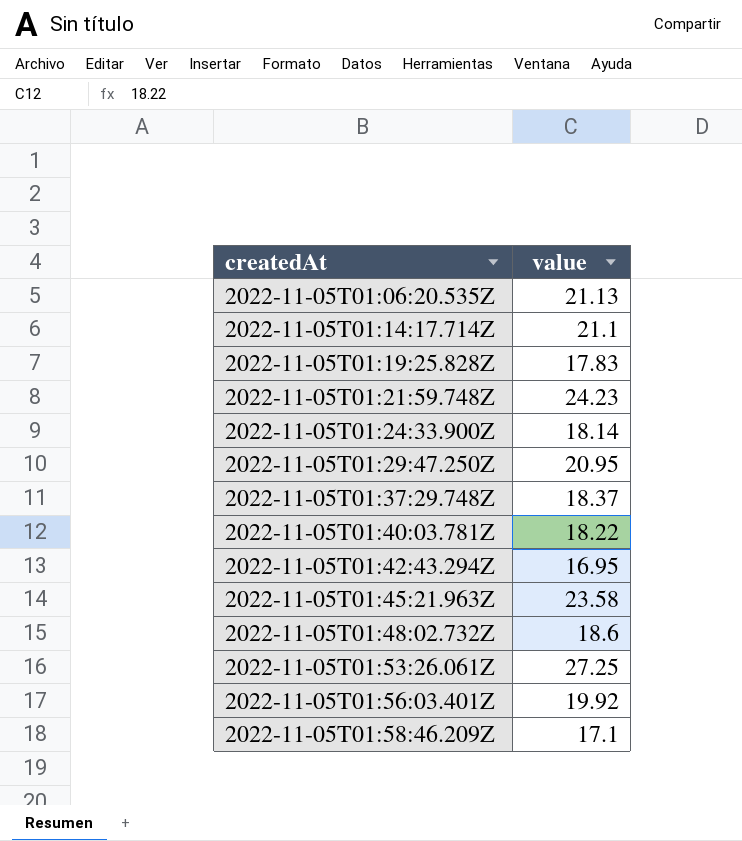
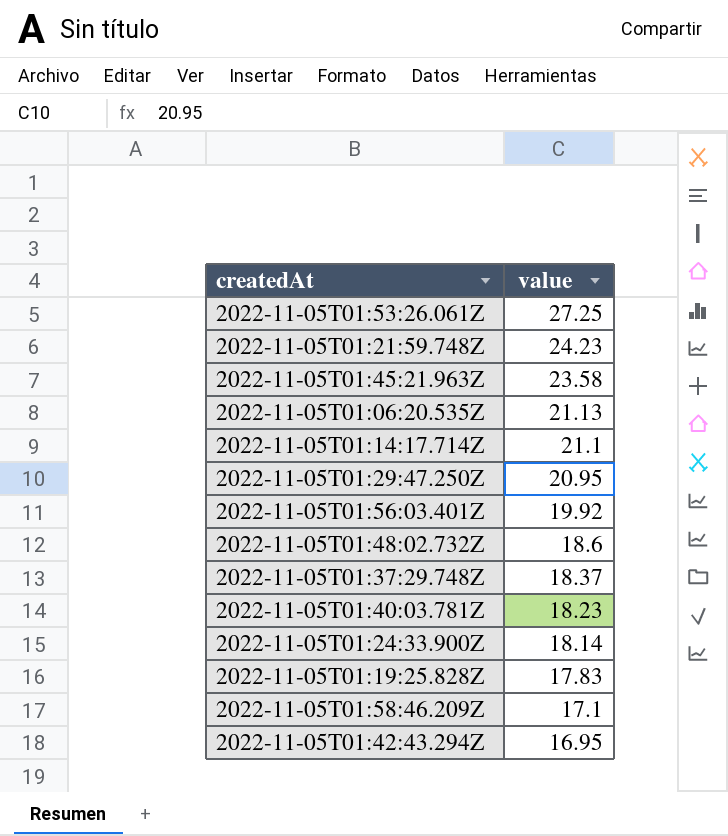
row order: createdAt ascending -> value descending
2022-11-05T01:40:03.781Z | value: 18.22 -> 18.23

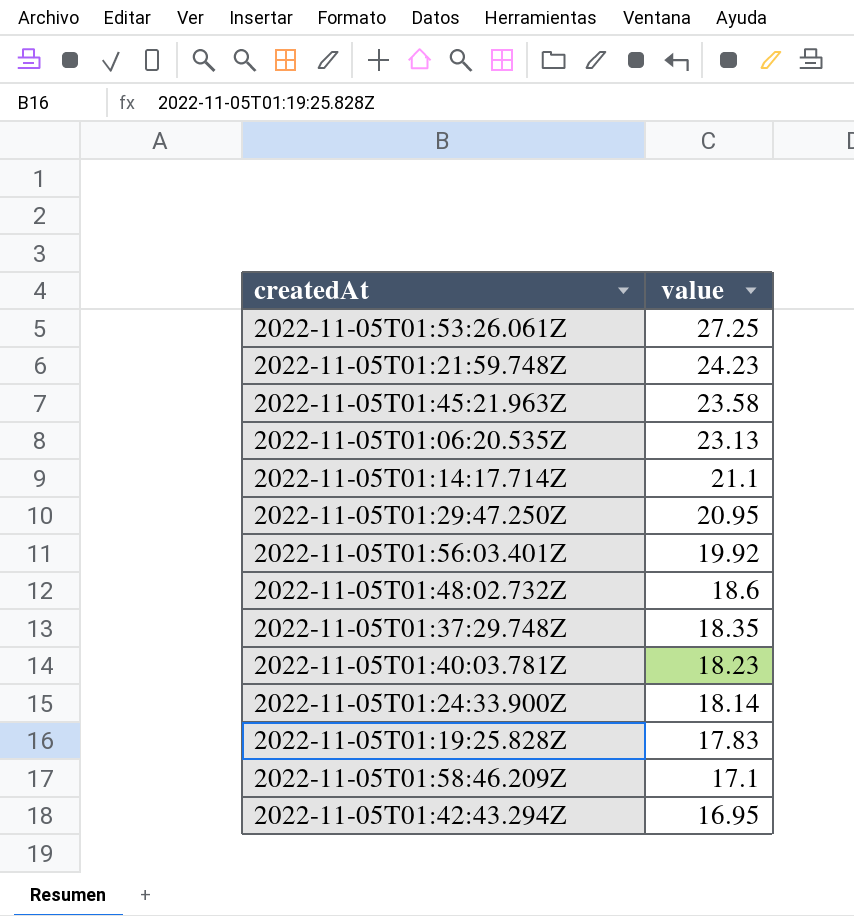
2022-11-05T01:06:20.535Z | value: 21.13 -> 23.13
2022-11-05T01:37:29.748Z | value: 18.37 -> 18.35

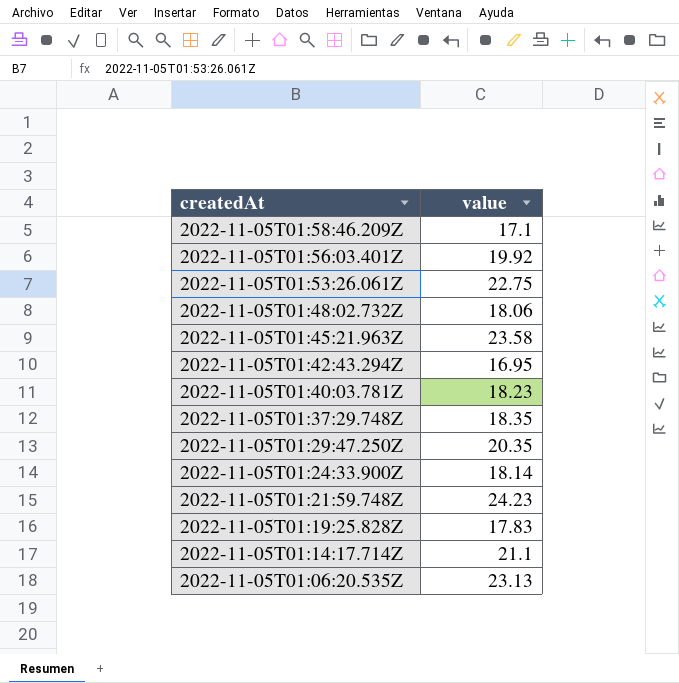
row order: value descending -> createdAt descending
2022-11-05T01:53:26.061Z | value: 27.25 -> 22.75
2022-11-05T01:48:02.732Z | value: 18.6 -> 18.06
2022-11-05T01:29:47.250Z | value: 20.95 -> 20.35

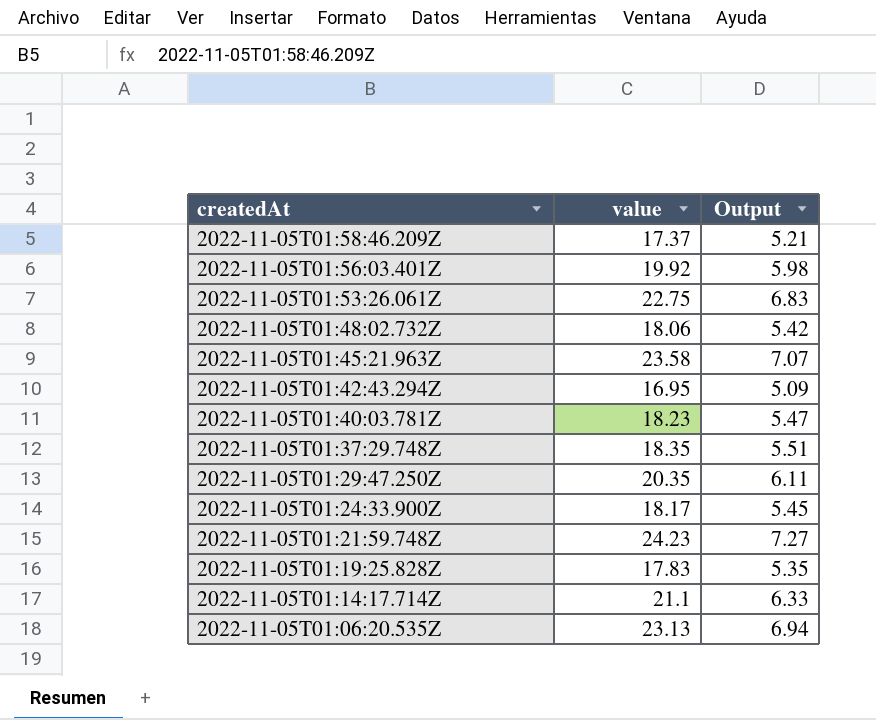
column Output | formula: none -> [value] * 0.3
2022-11-05T01:58:46.209Z | value: 17.1 -> 17.37
2022-11-05T01:24:33.900Z | value: 18.14 -> 18.17

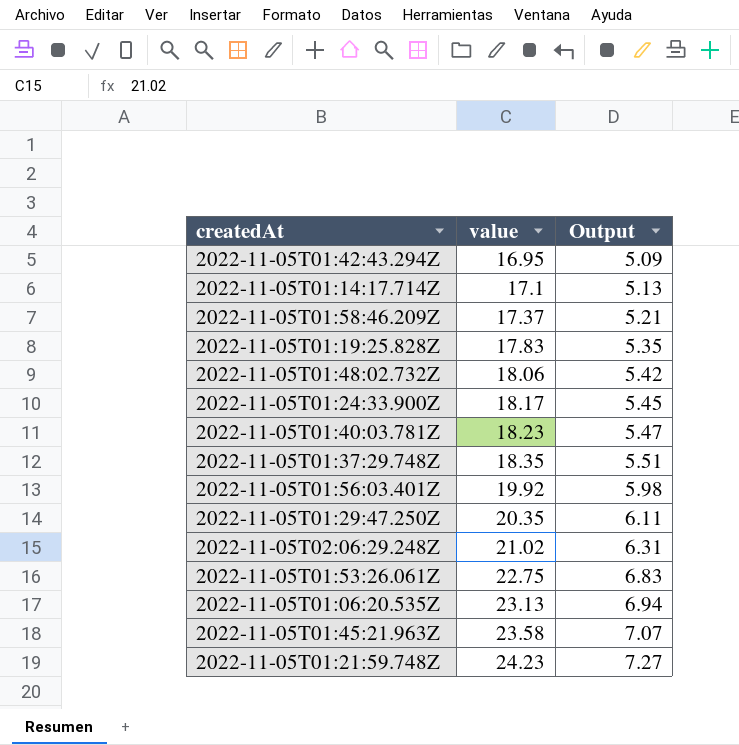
row order: createdAt descending -> value ascending
2022-11-05T01:14:17.714Z | value: 21.1 -> 17.1
2022-11-05T01:14:17.714Z | Output: 6.33 -> 5.13
row 2022-11-05T02:06:29.248Z: none -> 21.02 | 6.31

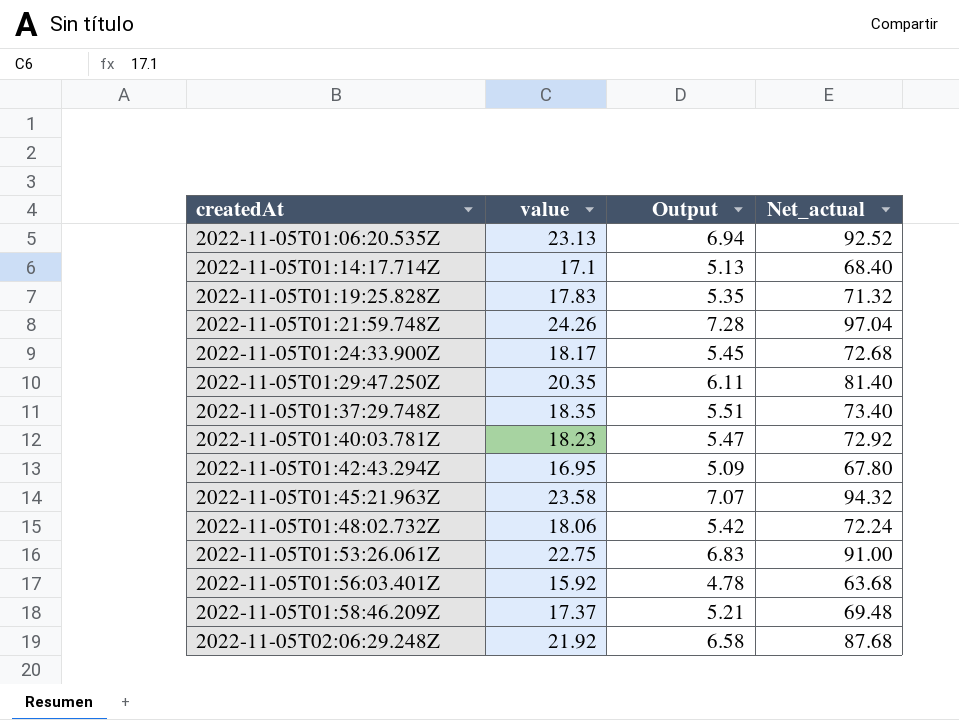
row order: value ascending -> createdAt ascending
column Net_actual | formula: none -> [value] * 4
2022-11-05T01:21:59.748Z | value: 24.23 -> 24.26
2022-11-05T01:21:59.748Z | Output: 7.27 -> 7.28
2022-11-05T01:56:03.401Z | value: 19.92 -> 15.92
2022-11-05T01:56:03.401Z | Output: 5.98 -> 4.78
2022-11-05T02:06:29.248Z | value: 21.02 -> 21.92
2022-11-05T02:06:29.248Z | Output: 6.31 -> 6.58

